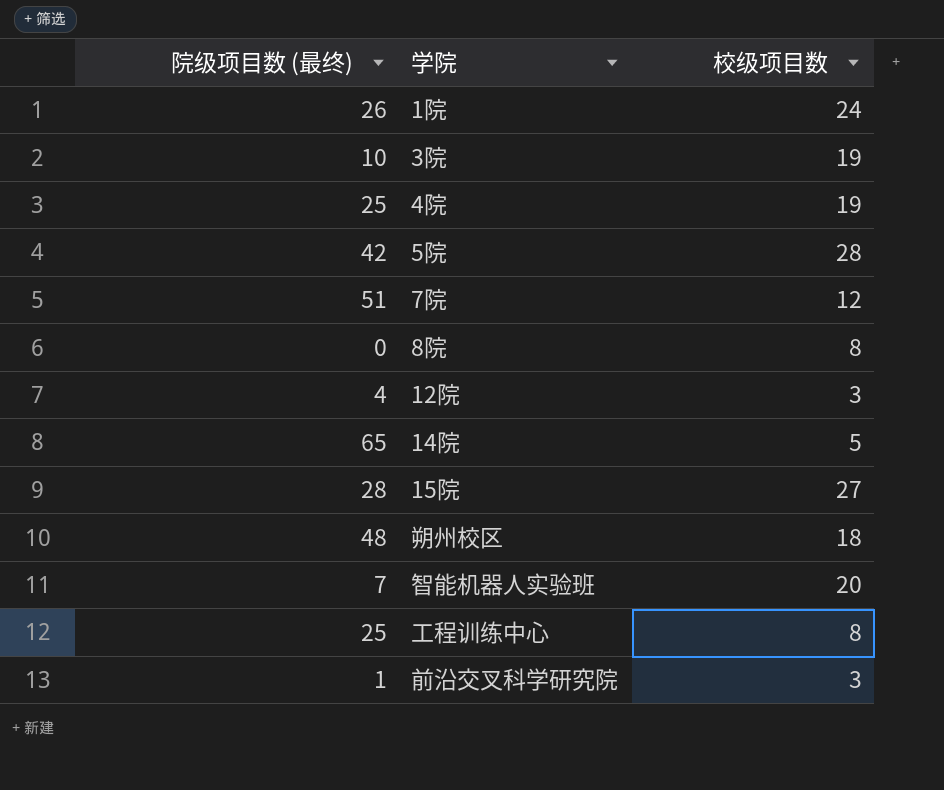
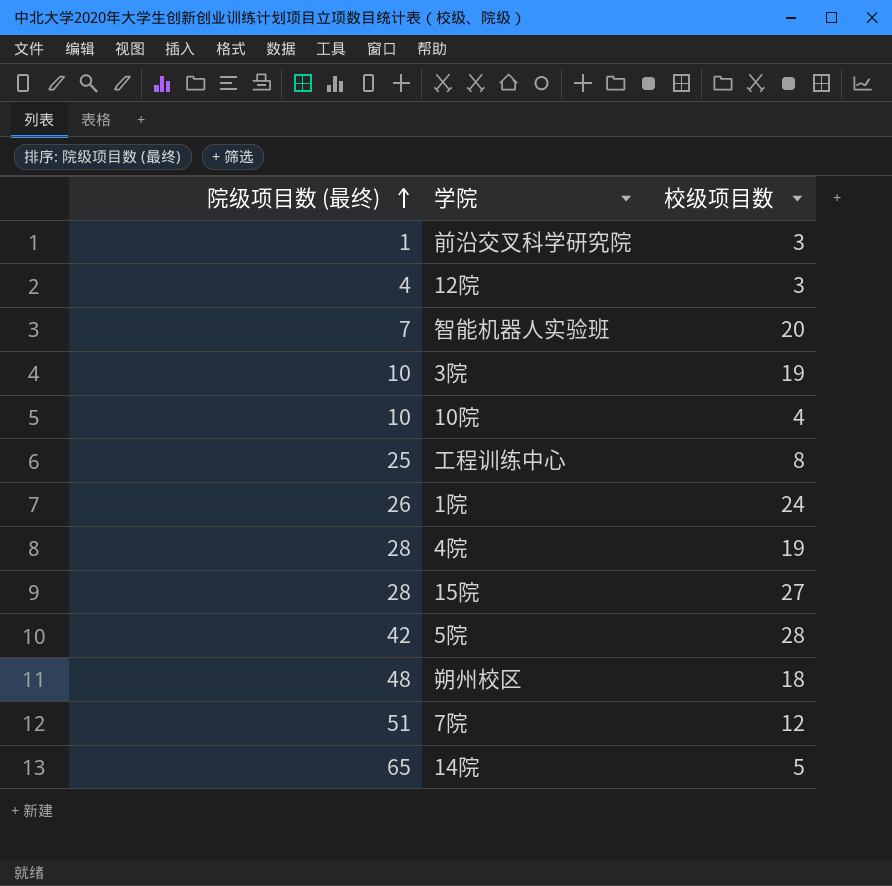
row order: none -> 院级项目数 (最终) ascending
row 8院: 0 | 8 -> none
row 10院: none -> 10 | 4
4院 | 院级项目数 (最终): 25 -> 28

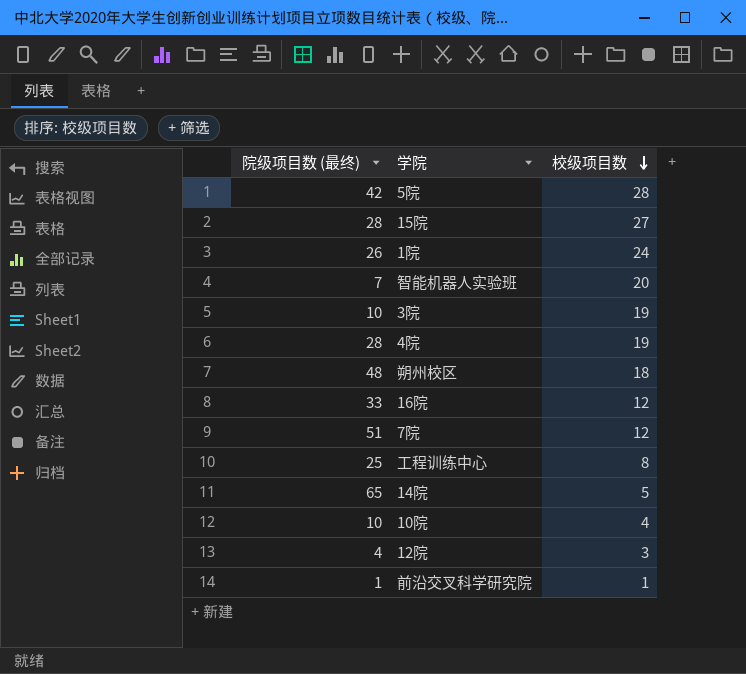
row order: 院级项目数 (最终) ascending -> 校级项目数 descending
row 16院: none -> 33 | 12
前沿交叉科学研究院 | 校级项目数: 3 -> 1

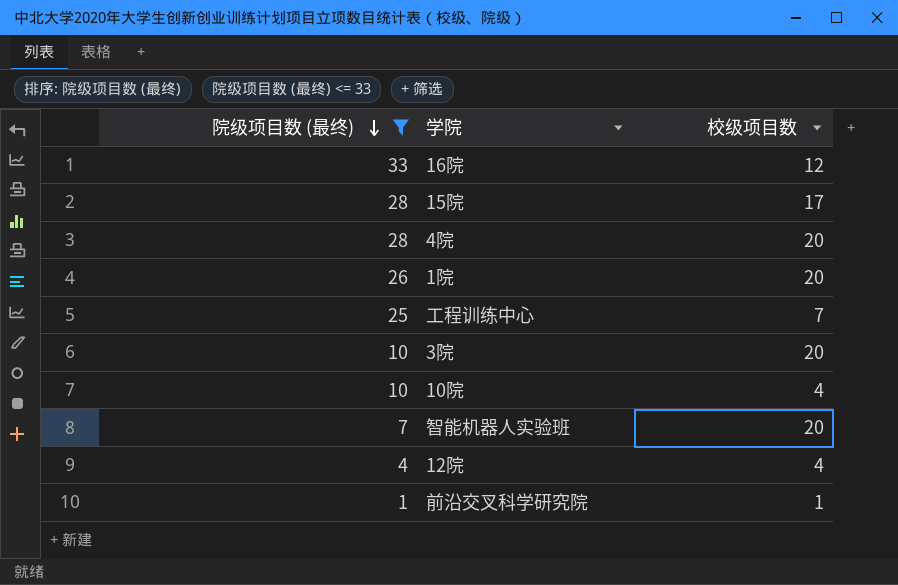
filter: none -> 院级项目数 (最终) <= 33
row order: 校级项目数 descending -> 院级项目数 (最终) descending
15院 | 校级项目数: 27 -> 17
4院 | 校级项目数: 19 -> 20
1院 | 校级项目数: 24 -> 20
工程训练中心 | 校级项目数: 8 -> 7
3院 | 校级项目数: 19 -> 20
12院 | 校级项目数: 3 -> 4

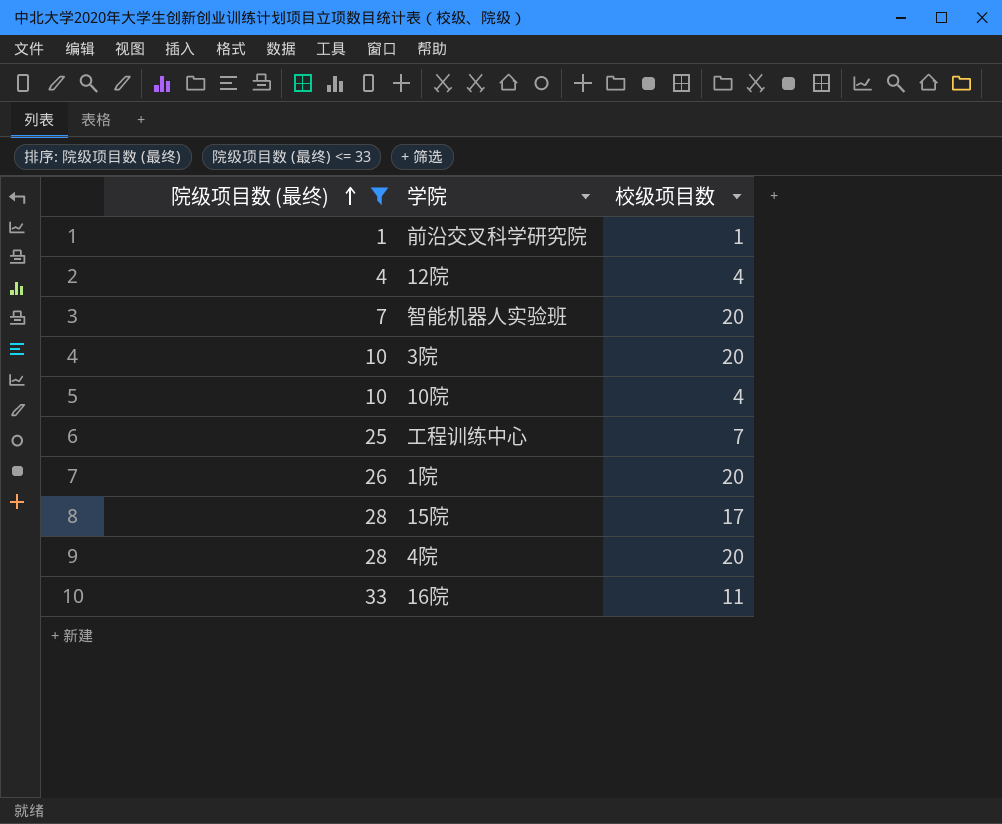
row order: 院级项目数 (最终) descending -> 院级项目数 (最终) ascending
16院 | 校级项目数: 12 -> 11

